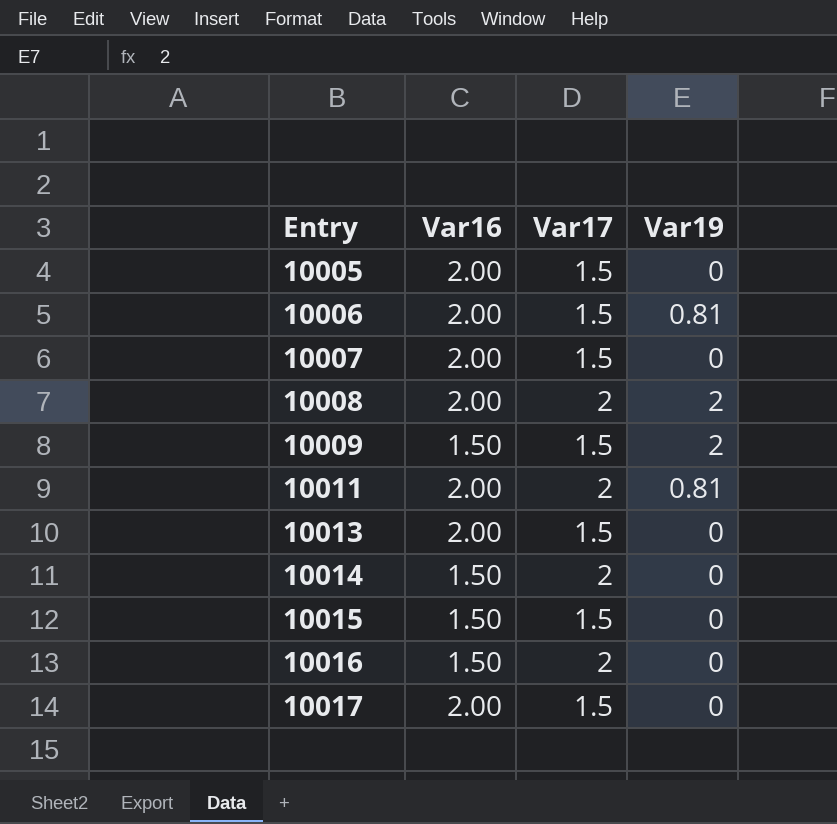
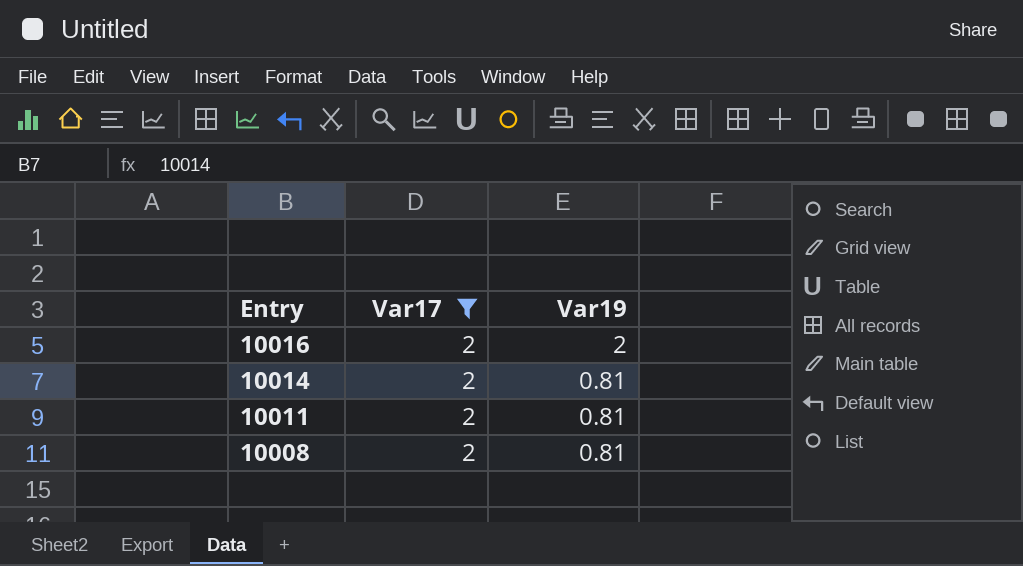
filter: none -> Var17 = 2
row order: Entry ascending -> Entry descending
column Var16 | position: 2 -> none
10016 | Var19: 0 -> 2
10014 | Var19: 0 -> 0.81
10008 | Var19: 2 -> 0.81

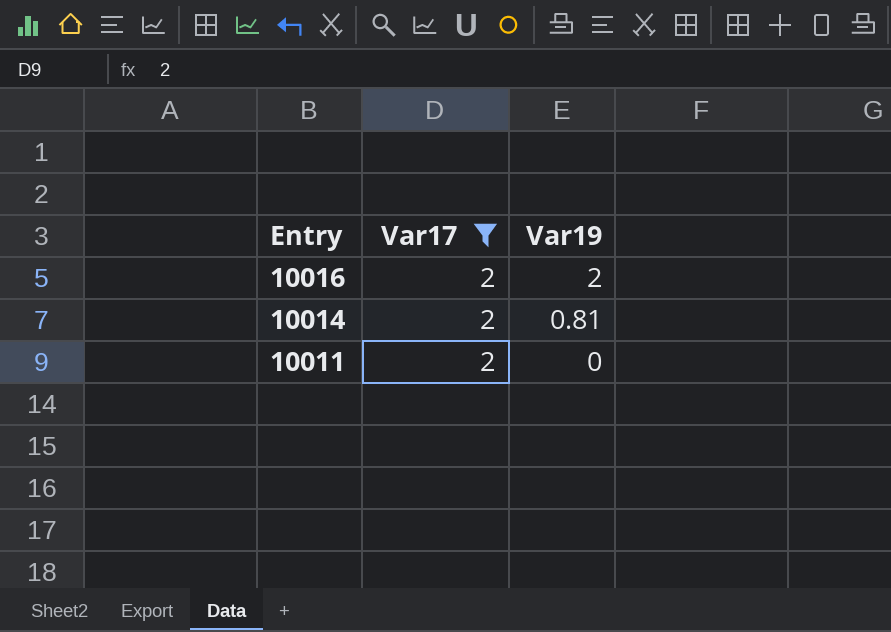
row 10008: 2 | 0.81 -> none
10011 | Var19: 0.81 -> 0

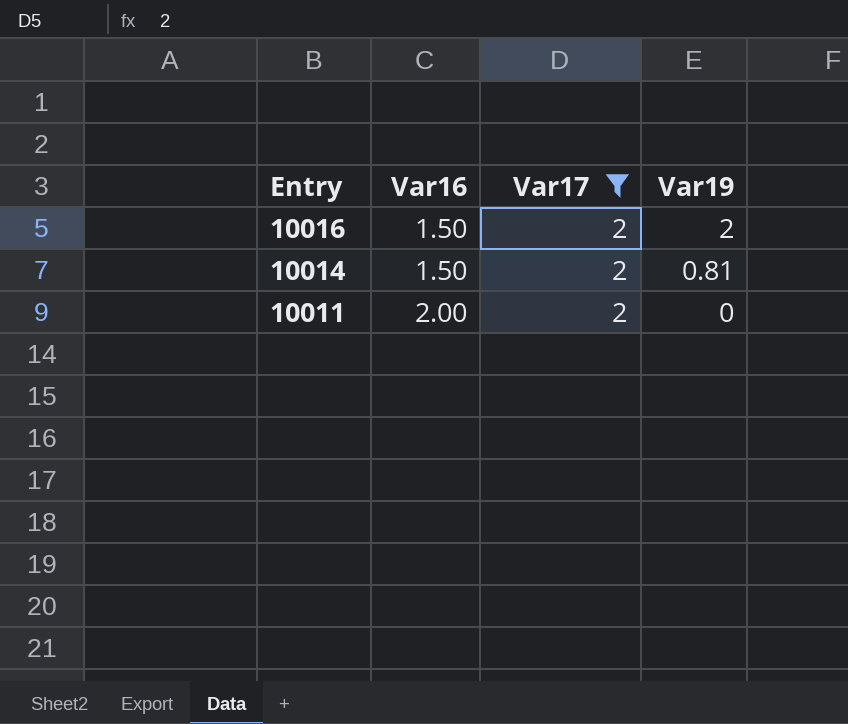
column Var16 | position: none -> 2

